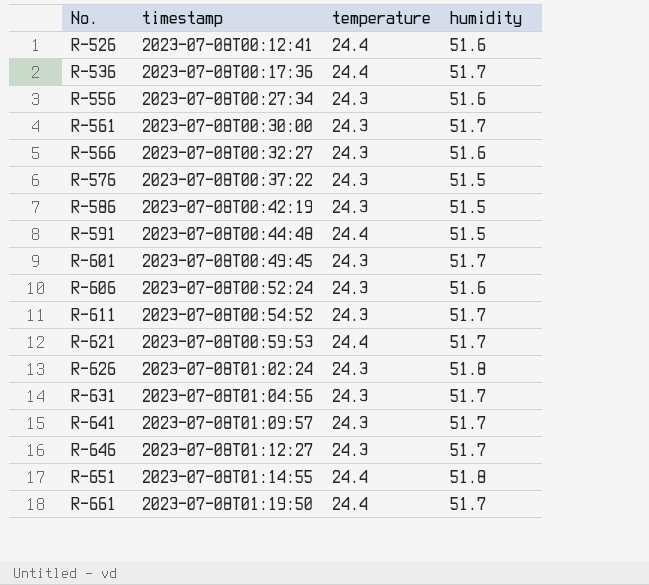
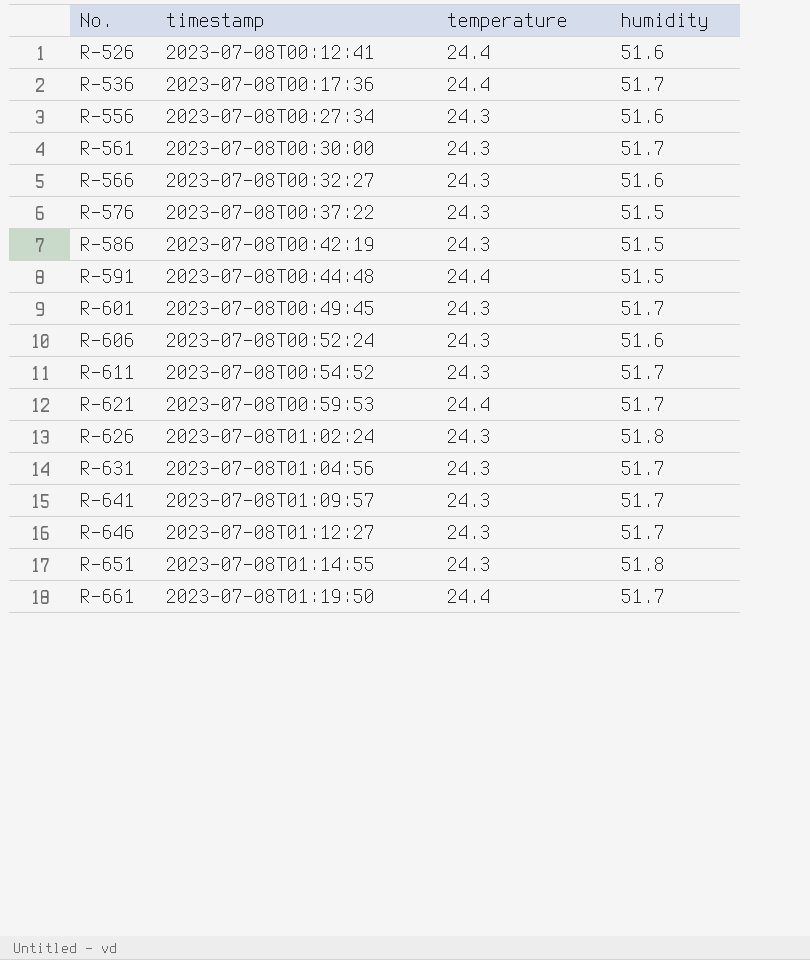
R-651 | temperature: 24.4 -> 24.3

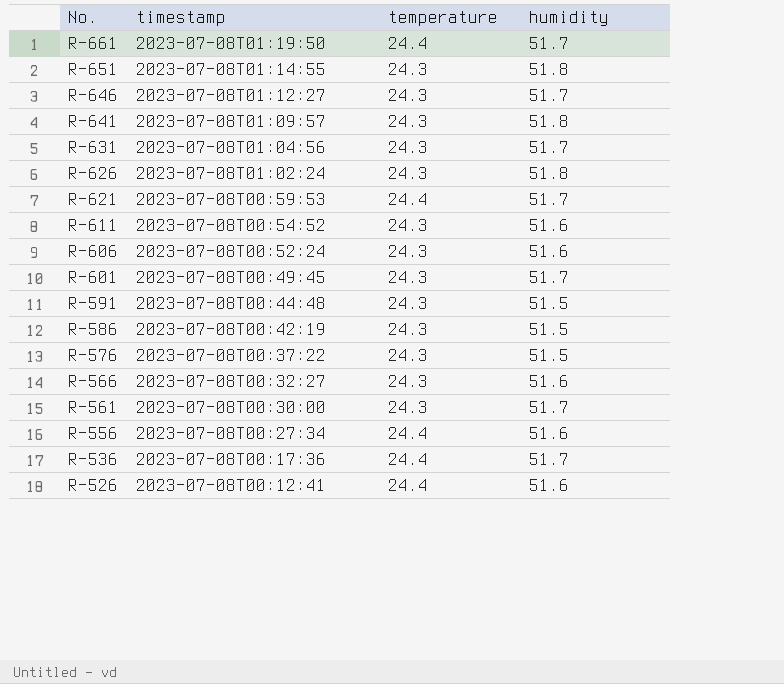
row order: No. ascending -> No. descending
R-641 | humidity: 51.7 -> 51.8
R-611 | humidity: 51.7 -> 51.6
R-591 | temperature: 24.4 -> 24.3
R-556 | temperature: 24.3 -> 24.4

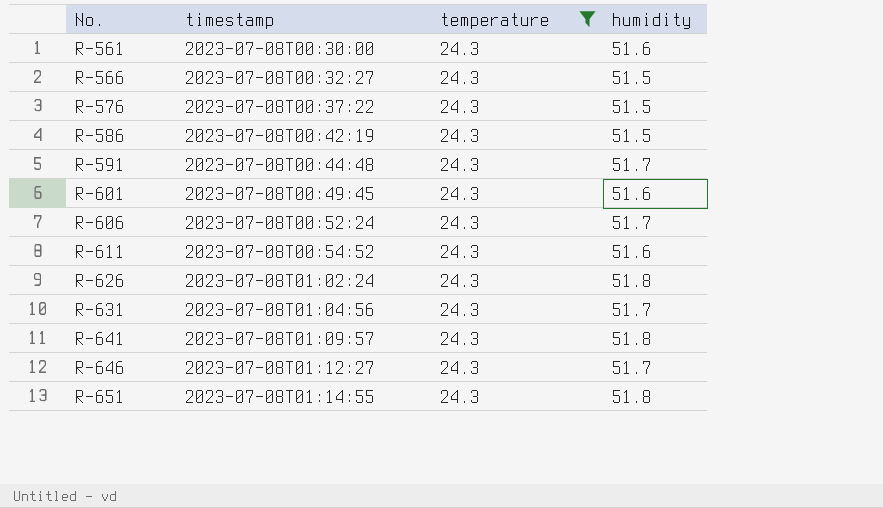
filter: none -> temperature = 24.3
row order: No. descending -> No. ascending
R-561 | humidity: 51.7 -> 51.6
R-566 | humidity: 51.6 -> 51.5
R-591 | humidity: 51.5 -> 51.7
R-601 | humidity: 51.7 -> 51.6
R-606 | humidity: 51.6 -> 51.7

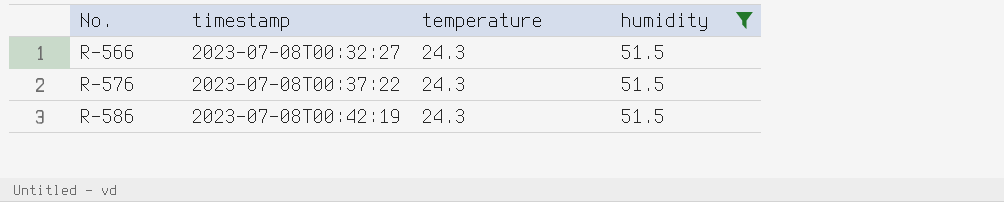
filter: temperature = 24.3 -> humidity = 51.5

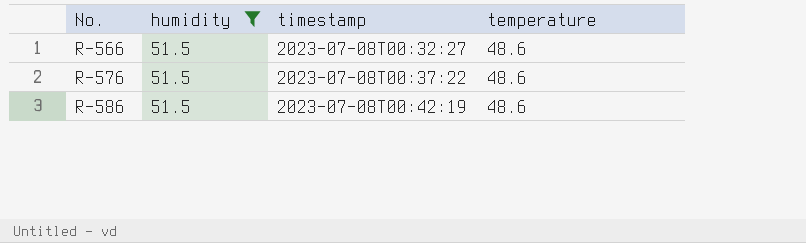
column humidity | position: 4 -> 2
R-566 | temperature: 24.3 -> 48.6
R-576 | temperature: 24.3 -> 48.6
R-586 | temperature: 24.3 -> 48.6

